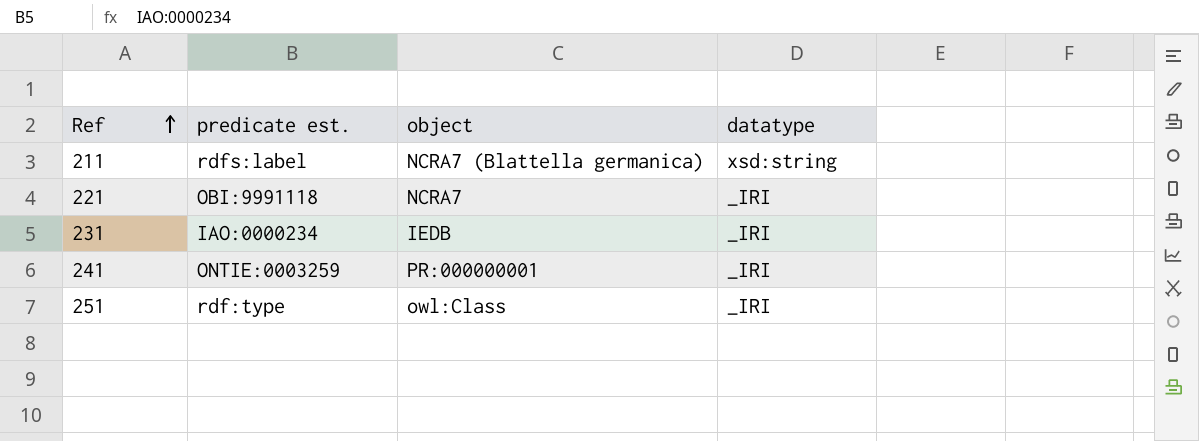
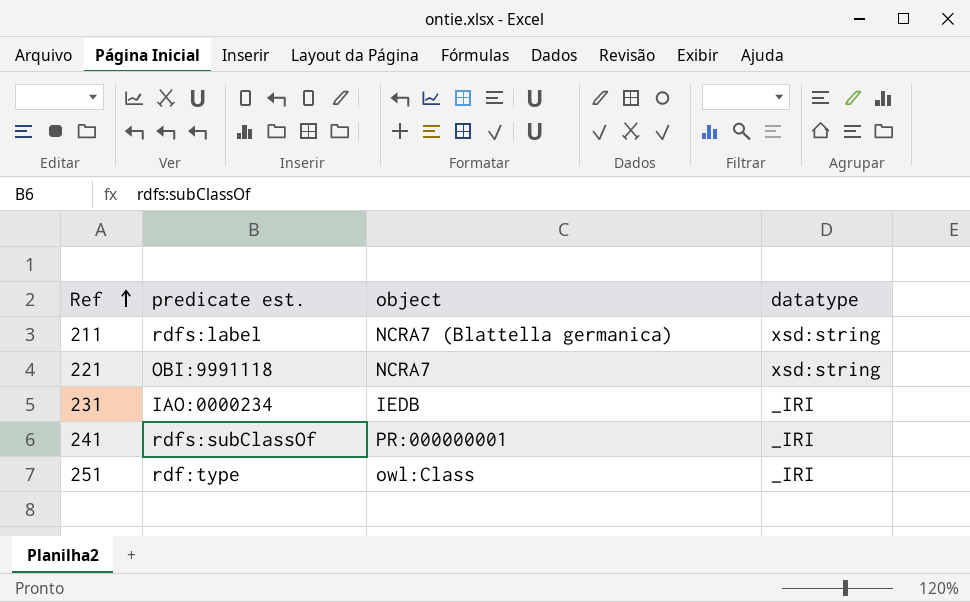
221 | datatype: _IRI -> xsd:string
241 | predicate est.: ONTIE:0003259 -> rdfs:subClassOf

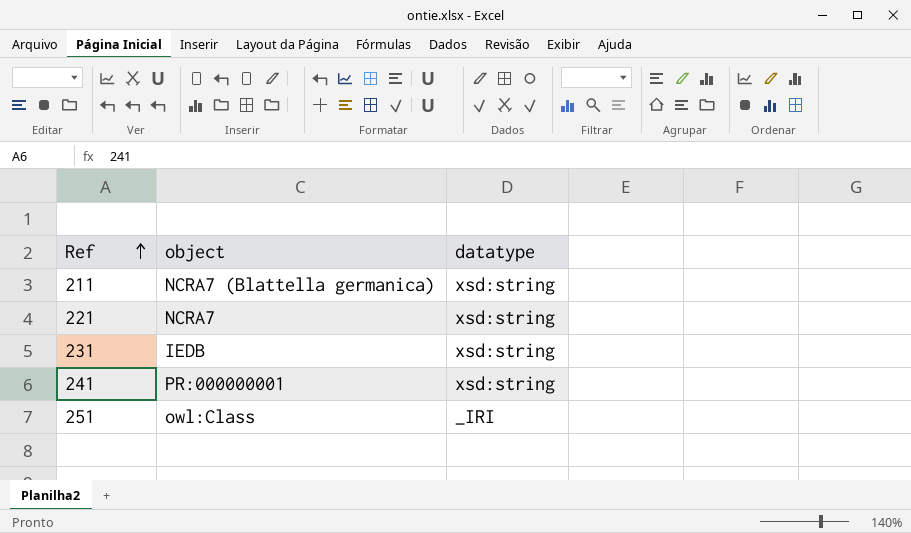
column predicate est. | position: 2 -> none
231 | datatype: _IRI -> xsd:string
241 | datatype: _IRI -> xsd:string

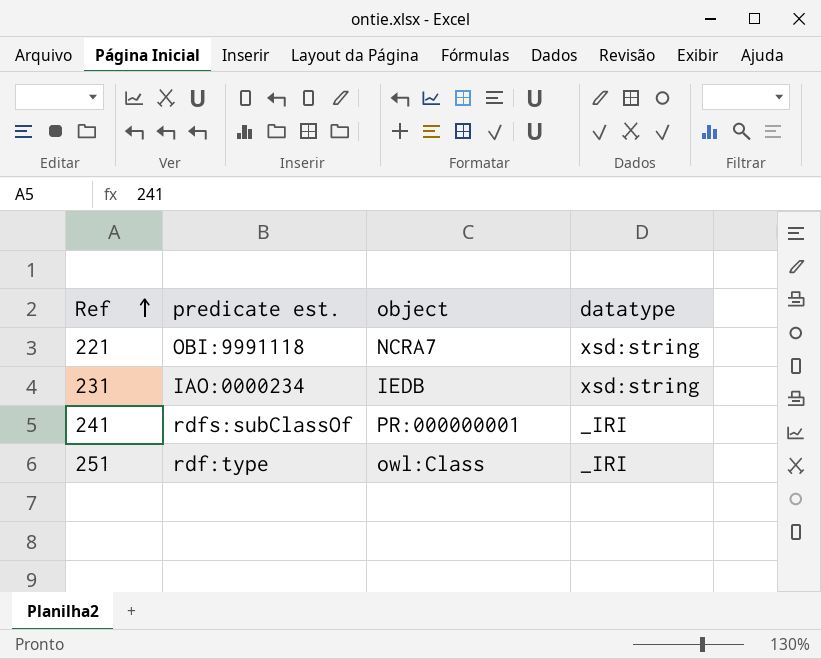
column predicate est. | position: none -> 2
row 211: NCRA7 (Blattella germanica) | xsd:string -> none
241 | datatype: xsd:string -> _IRI

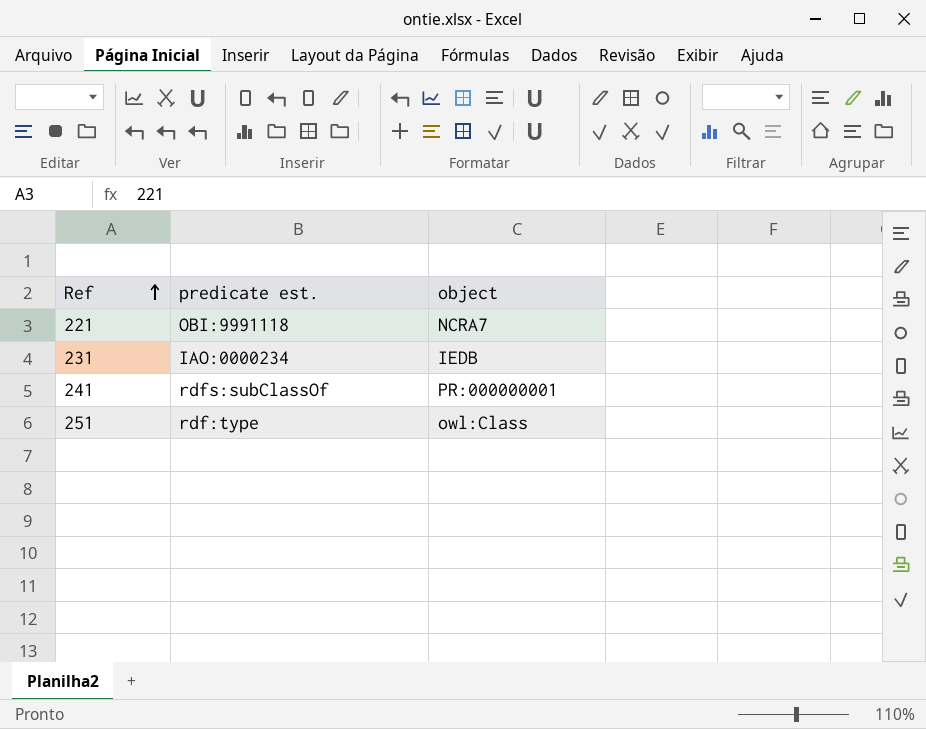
column datatype | position: 4 -> none

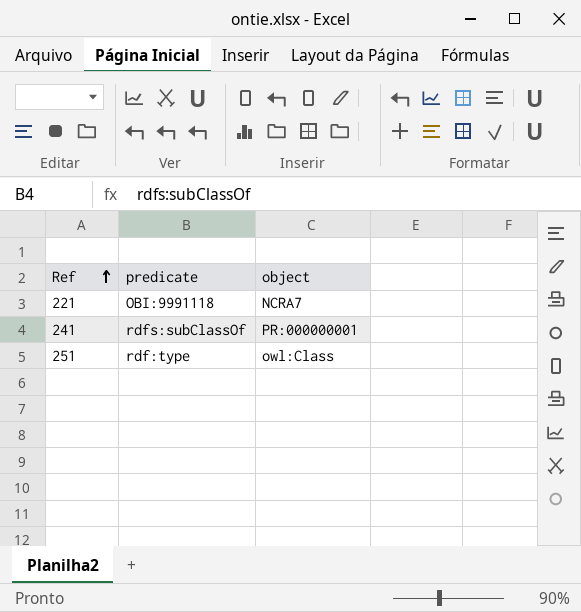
column name: predicate est. -> predicate
row 231: IAO:0000234 | IEDB -> none

